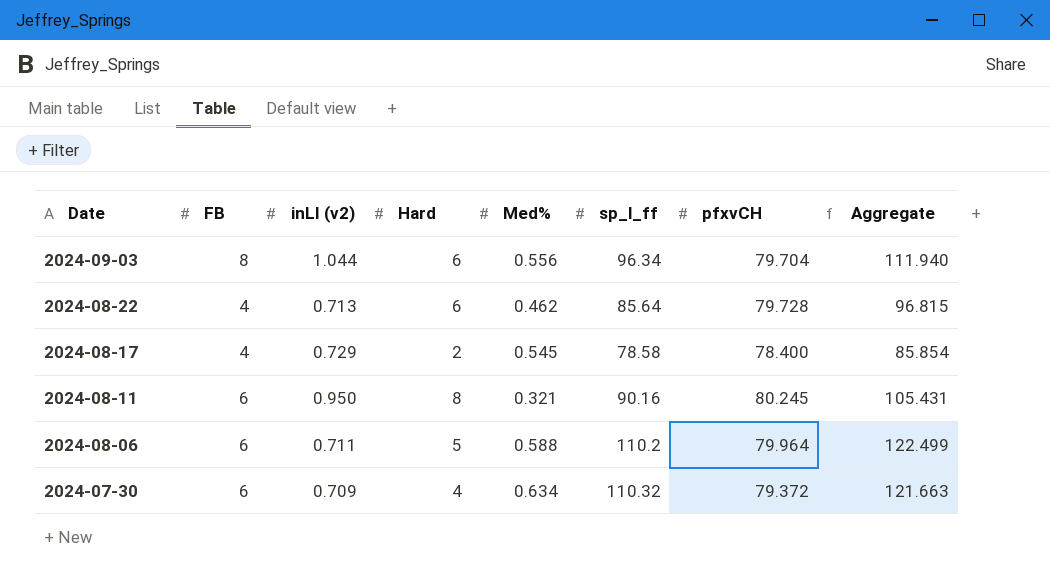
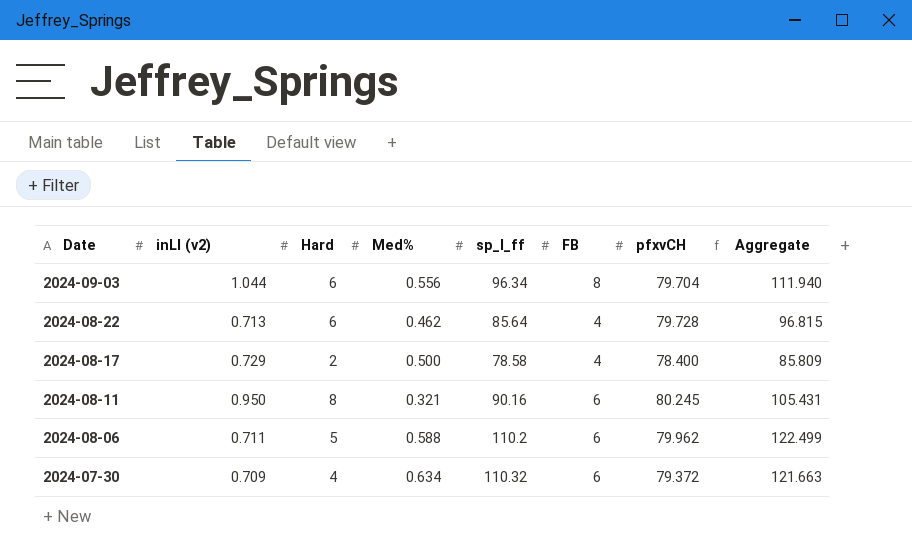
column FB | position: 2 -> 6
2024-08-17 | Med%: 0.545 -> 0.500
2024-08-17 | Aggregate: 85.854 -> 85.809
2024-08-06 | pfxvCH: 79.964 -> 79.962

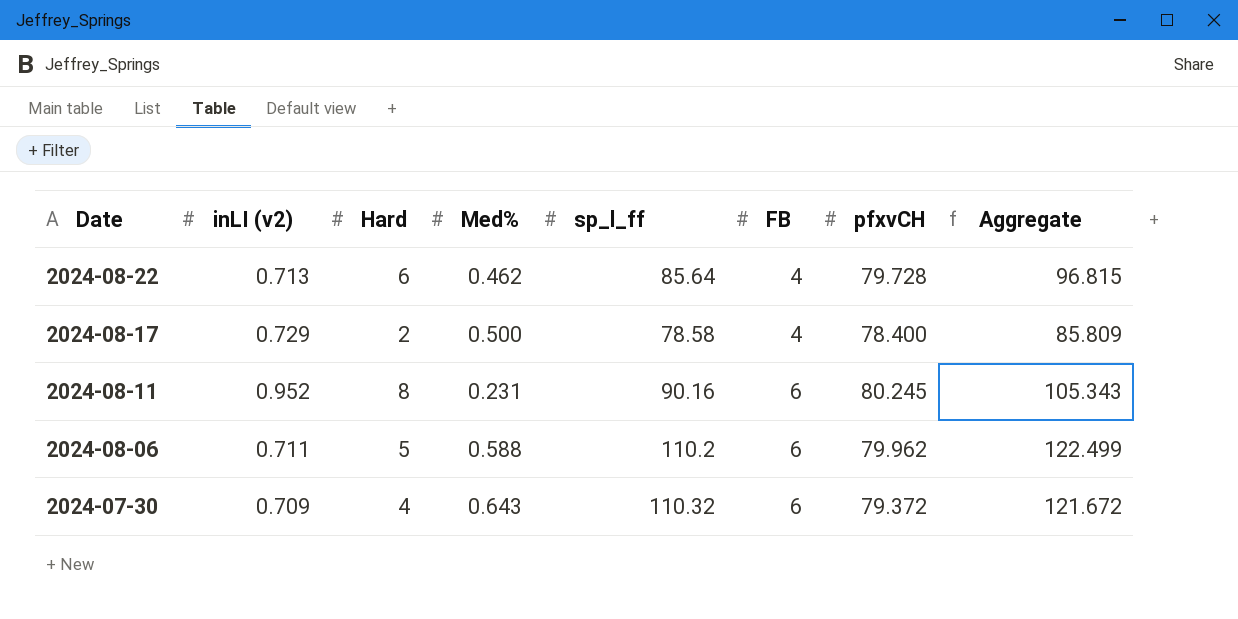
row 2024-09-03: 1.044 | 6 | 0.556 | 96.34 | 8 | 79.704 | 111.940 -> none
2024-08-11 | inLI (v2): 0.950 -> 0.952
2024-08-11 | Med%: 0.321 -> 0.231
2024-08-11 | Aggregate: 105.431 -> 105.343
2024-07-30 | Med%: 0.634 -> 0.643
2024-07-30 | Aggregate: 121.663 -> 121.672

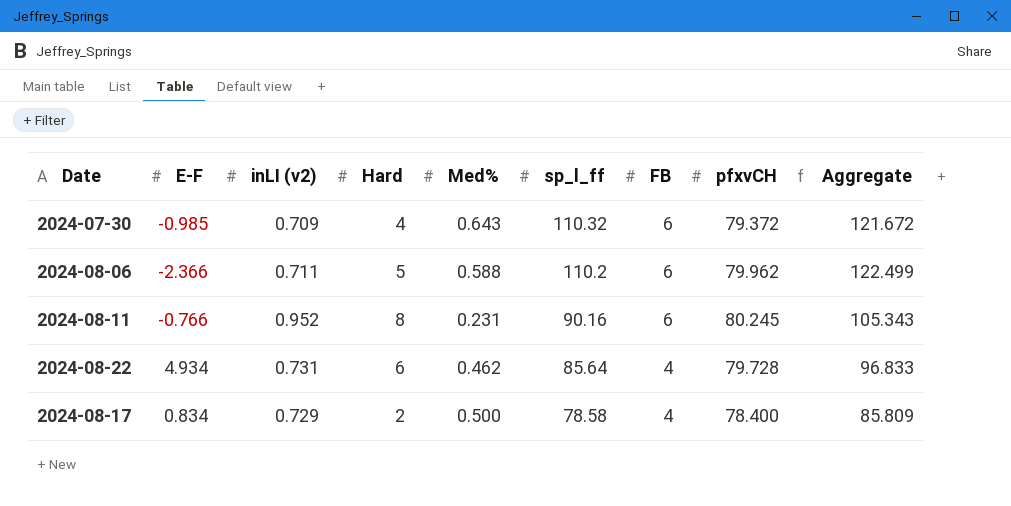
row order: Date descending -> sp_l_ff descending
column E-F | position: none -> 2
2024-08-22 | inLI (v2): 0.713 -> 0.731
2024-08-22 | Aggregate: 96.815 -> 96.833

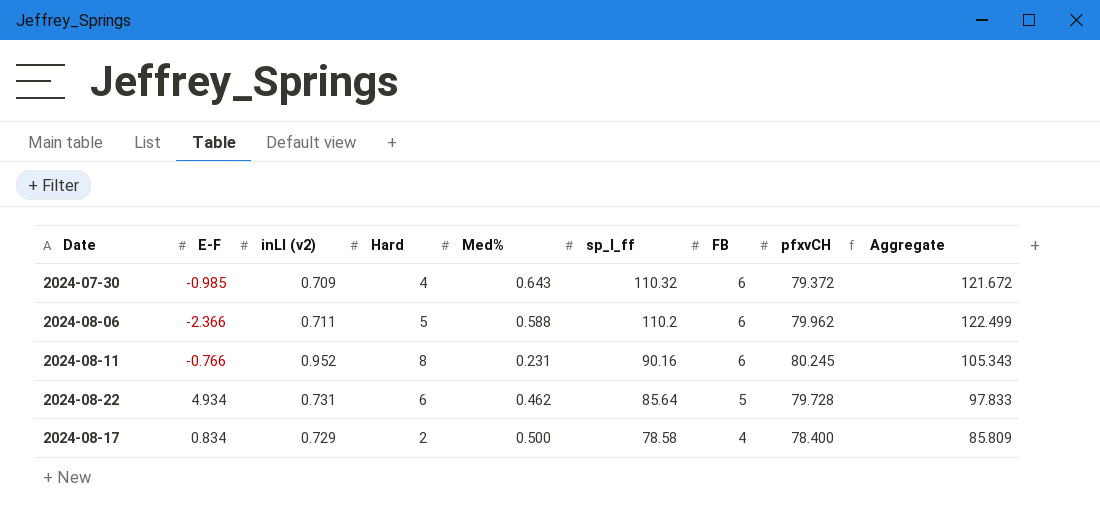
2024-08-22 | FB: 4 -> 5
2024-08-22 | Aggregate: 96.833 -> 97.833

